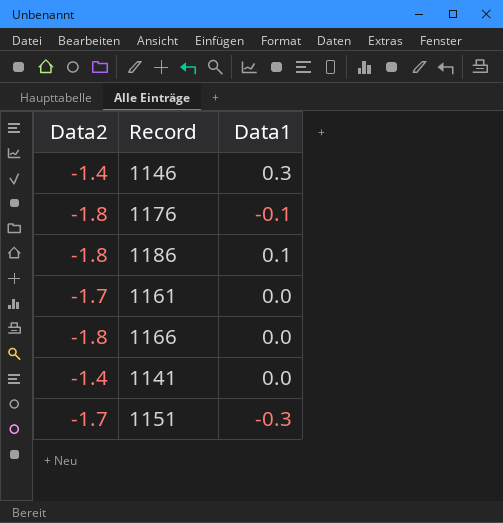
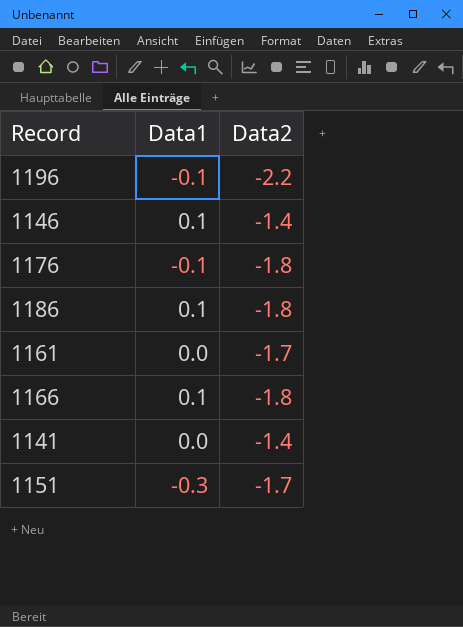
column Data2 | position: 1 -> 3
row 1196: none -> -0.1 | -2.2
1146 | Data1: 0.3 -> 0.1
1166 | Data1: 0.0 -> 0.1

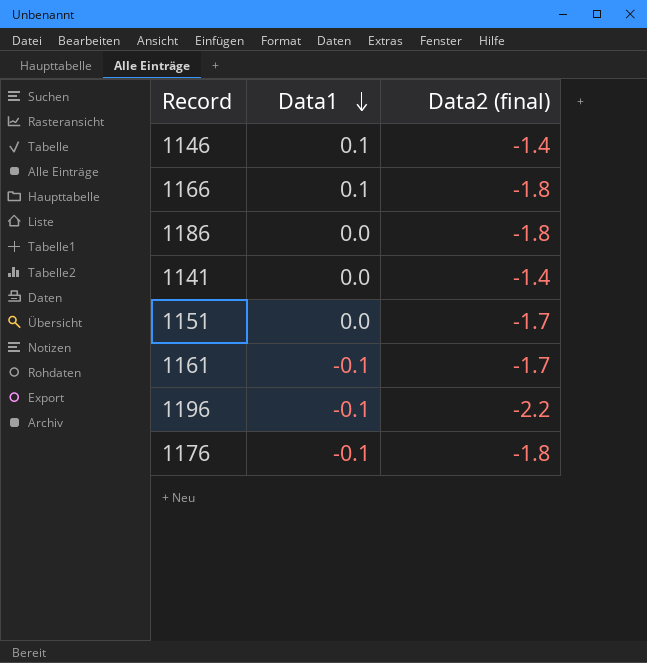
row order: none -> Data1 descending
column name: Data2 -> Data2 (final)
1186 | Data1: 0.1 -> 0.0
1151 | Data1: -0.3 -> 0.0
1161 | Data1: 0.0 -> -0.1

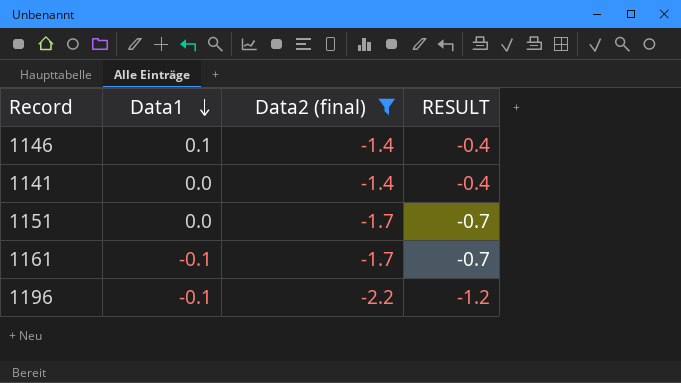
filter: none -> Data2 (final) != -1.8
column RESULT | formula: none -> [Data2 (final)] + 1

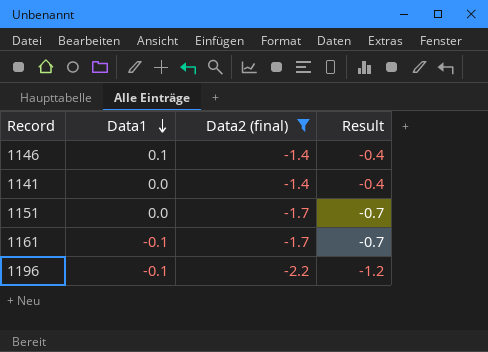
column name: RESULT -> Result

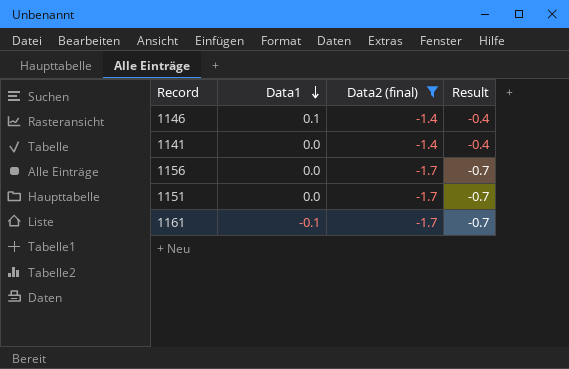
row 1196: -0.1 | -2.2 | -1.2 -> none
row 1156: none -> 0.0 | -1.7 | -0.7

